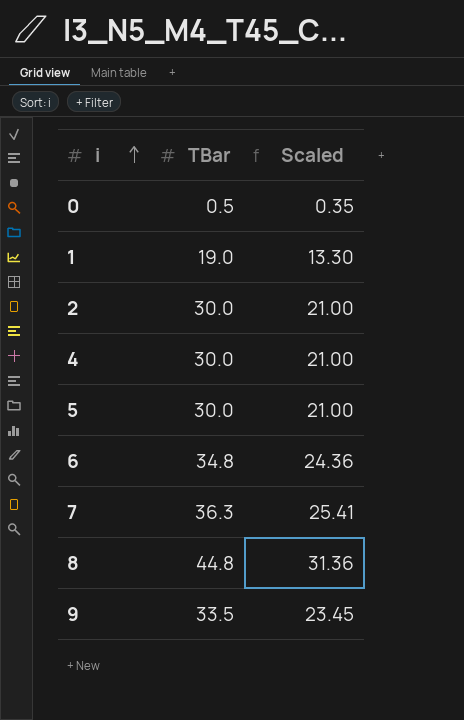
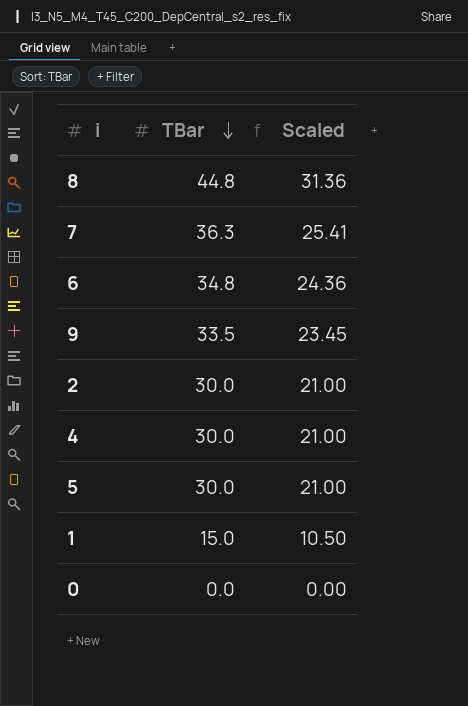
row order: i ascending -> TBar descending
1 | TBar: 19.0 -> 15.0
1 | Scaled: 13.30 -> 10.50
0 | TBar: 0.5 -> 0.0
0 | Scaled: 0.35 -> 0.00

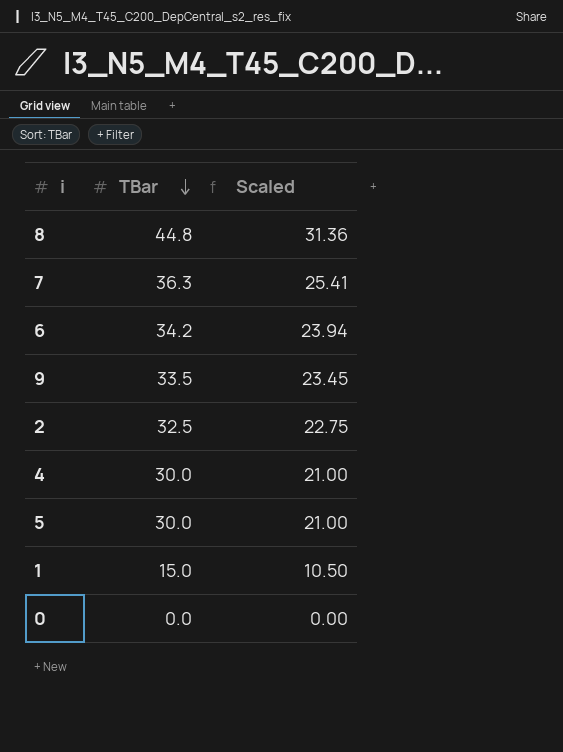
6 | TBar: 34.8 -> 34.2
6 | Scaled: 24.36 -> 23.94
2 | TBar: 30.0 -> 32.5
2 | Scaled: 21.00 -> 22.75

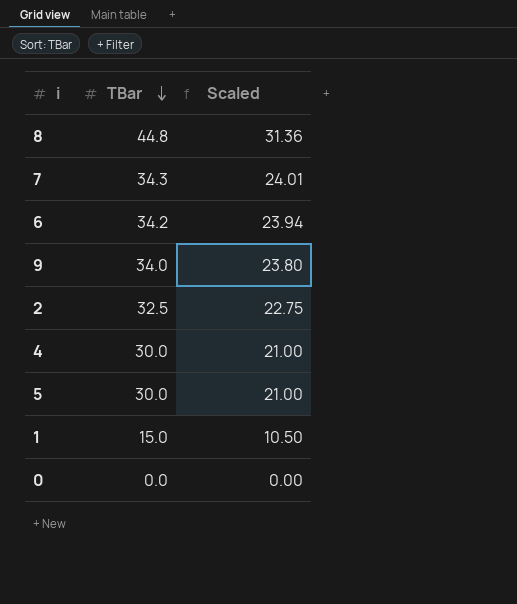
7 | TBar: 36.3 -> 34.3
7 | Scaled: 25.41 -> 24.01
9 | TBar: 33.5 -> 34.0
9 | Scaled: 23.45 -> 23.80

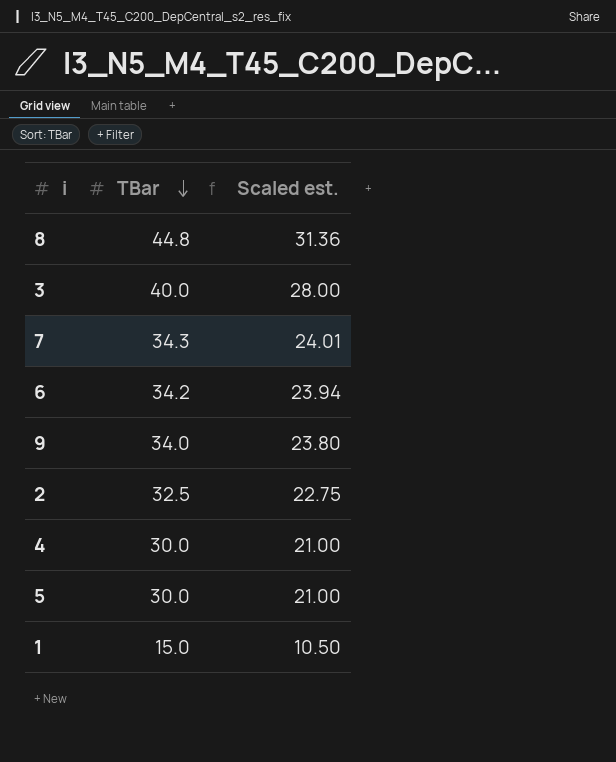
column name: Scaled -> Scaled est.
row 0: 0.0 | 0.00 -> none
row 3: none -> 40.0 | 28.00

